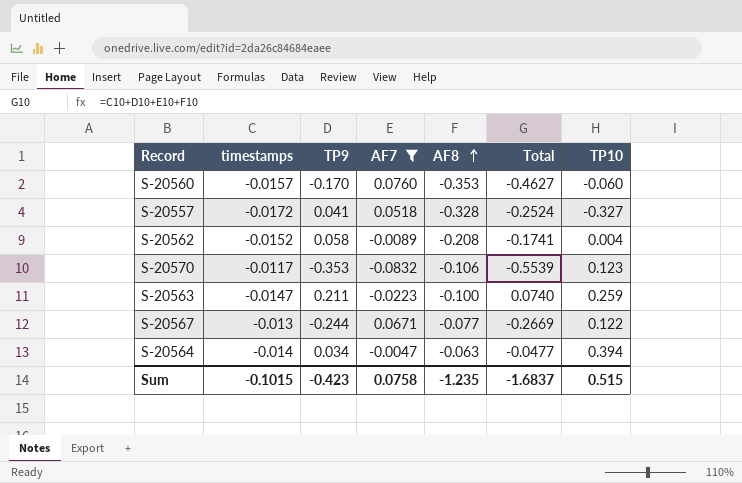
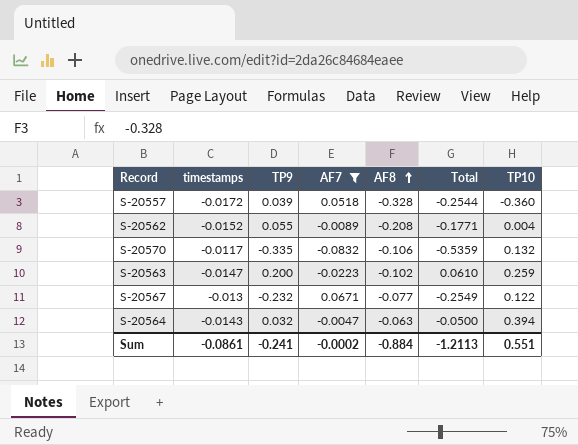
row S-20560: -0.0157 | -0.170 | 0.0760 | -0.353 | -0.4627 | -0.060 -> none
S-20557 | TP9: 0.041 -> 0.039
S-20557 | Total: -0.2524 -> -0.2544
S-20557 | TP10: -0.327 -> -0.360
S-20562 | TP9: 0.058 -> 0.055
S-20562 | Total: -0.1741 -> -0.1771
S-20570 | TP9: -0.353 -> -0.335
S-20570 | Total: -0.5539 -> -0.5359
S-20570 | TP10: 0.123 -> 0.132
S-20563 | TP9: 0.211 -> 0.200
S-20563 | AF8: -0.100 -> -0.102
S-20563 | Total: 0.0740 -> 0.0610
S-20567 | TP9: -0.244 -> -0.232
S-20567 | Total: -0.2669 -> -0.2549
S-20564 | timestamps: -0.014 -> -0.0143
S-20564 | TP9: 0.034 -> 0.032
S-20564 | Total: -0.0477 -> -0.0500
Sum | timestamps: -0.1015 -> -0.0861
Sum | TP9: -0.423 -> -0.241
Sum | AF7: 0.0758 -> -0.0002
Sum | AF8: -1.235 -> -0.884
Sum | Total: -1.6837 -> -1.2113
Sum | TP10: 0.515 -> 0.551

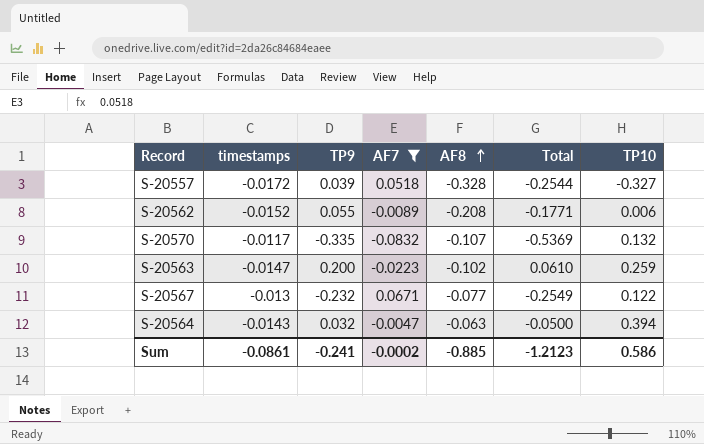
S-20557 | TP10: -0.360 -> -0.327
S-20562 | TP10: 0.004 -> 0.006
S-20570 | AF8: -0.106 -> -0.107
S-20570 | Total: -0.5359 -> -0.5369
Sum | AF8: -0.884 -> -0.885
Sum | Total: -1.2113 -> -1.2123
Sum | TP10: 0.551 -> 0.586

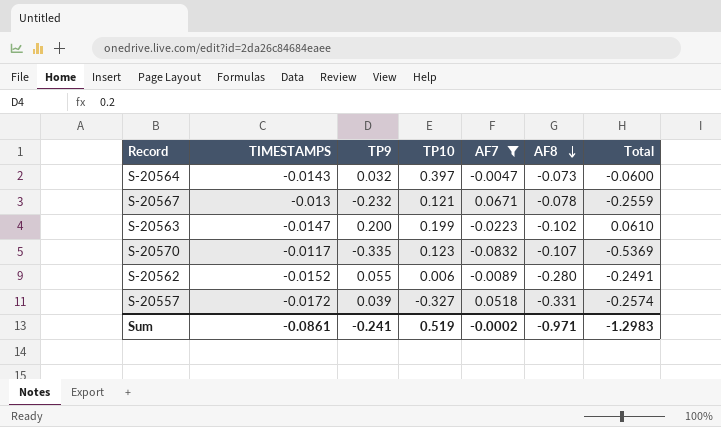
row order: AF8 ascending -> AF8 descending
column name: timestamps -> TIMESTAMPS
column TP10 | position: 7 -> 4
S-20564 | TP10: 0.394 -> 0.397
S-20564 | AF8: -0.063 -> -0.073
S-20564 | Total: -0.0500 -> -0.0600
S-20567 | TP10: 0.122 -> 0.121
S-20567 | AF8: -0.077 -> -0.078
S-20567 | Total: -0.2549 -> -0.2559
S-20563 | TP10: 0.259 -> 0.199
S-20570 | TP10: 0.132 -> 0.123
S-20562 | AF8: -0.208 -> -0.280
S-20562 | Total: -0.1771 -> -0.2491
S-20557 | AF8: -0.328 -> -0.331
S-20557 | Total: -0.2544 -> -0.2574
Sum | TP10: 0.586 -> 0.519
Sum | AF8: -0.885 -> -0.971
Sum | Total: -1.2123 -> -1.2983

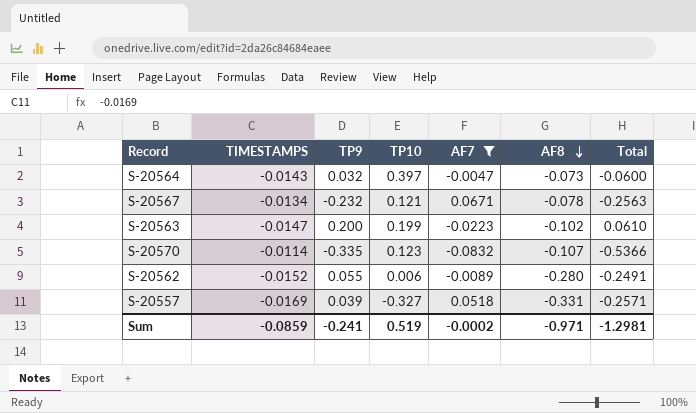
S-20567 | TIMESTAMPS: -0.013 -> -0.0134
S-20567 | Total: -0.2559 -> -0.2563
S-20570 | TIMESTAMPS: -0.0117 -> -0.0114
S-20570 | Total: -0.5369 -> -0.5366
S-20557 | TIMESTAMPS: -0.0172 -> -0.0169
S-20557 | Total: -0.2574 -> -0.2571
Sum | TIMESTAMPS: -0.0861 -> -0.0859
Sum | Total: -1.2983 -> -1.2981

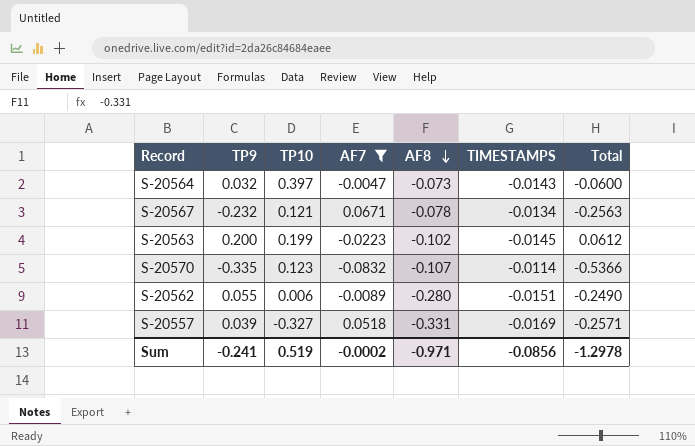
column TIMESTAMPS | position: 2 -> 6
S-20563 | TIMESTAMPS: -0.0147 -> -0.0145
S-20563 | Total: 0.0610 -> 0.0612
S-20562 | TIMESTAMPS: -0.0152 -> -0.0151
S-20562 | Total: -0.2491 -> -0.2490
Sum | TIMESTAMPS: -0.0859 -> -0.0856
Sum | Total: -1.2981 -> -1.2978

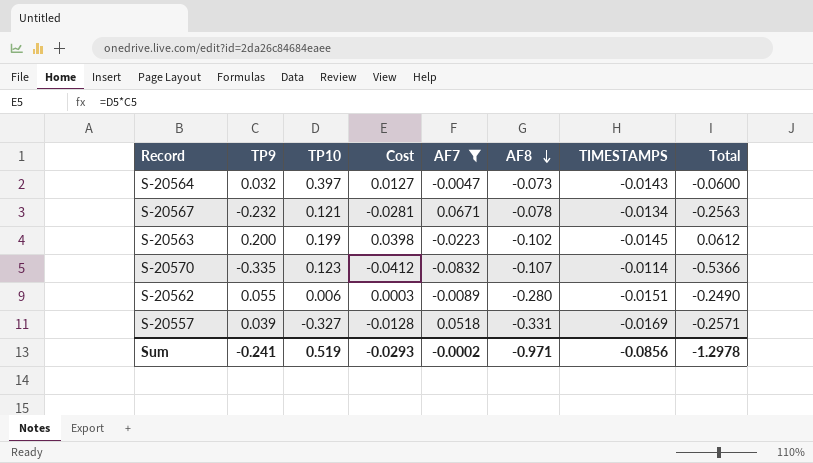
column Cost | formula: none -> [TP9] * [TP10]

